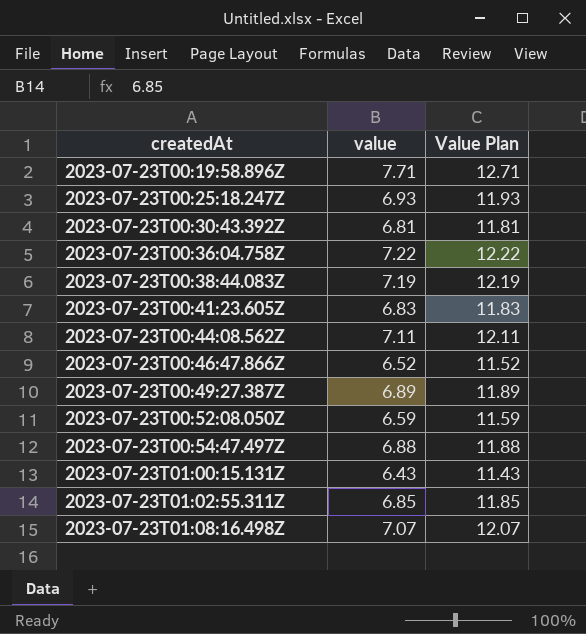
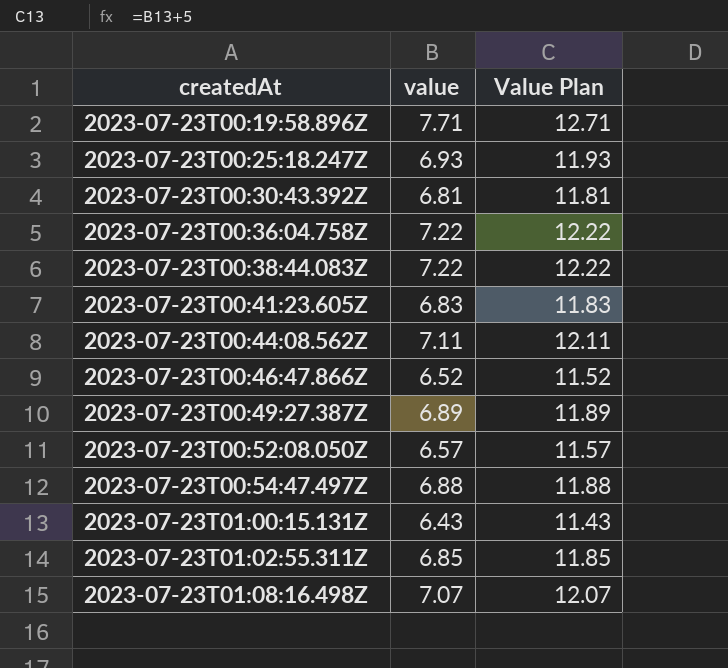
2023-07-23T00:38:44.083Z | value: 7.19 -> 7.22
2023-07-23T00:38:44.083Z | Value Plan: 12.19 -> 12.22
2023-07-23T00:52:08.050Z | value: 6.59 -> 6.57
2023-07-23T00:52:08.050Z | Value Plan: 11.59 -> 11.57

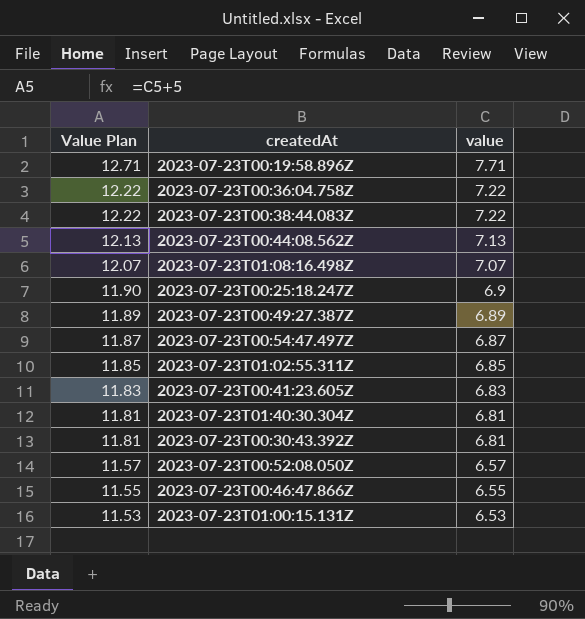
row order: createdAt ascending -> Value Plan descending
column Value Plan | position: 3 -> 1
2023-07-23T00:44:08.562Z | Value Plan: 12.11 -> 12.13
2023-07-23T00:44:08.562Z | value: 7.11 -> 7.13
2023-07-23T00:25:18.247Z | Value Plan: 11.93 -> 11.90
2023-07-23T00:25:18.247Z | value: 6.93 -> 6.9
2023-07-23T00:54:47.497Z | Value Plan: 11.88 -> 11.87
2023-07-23T00:54:47.497Z | value: 6.88 -> 6.87
row 2023-07-23T01:40:30.304Z: none -> 11.81 | 6.81
2023-07-23T00:46:47.866Z | Value Plan: 11.52 -> 11.55
2023-07-23T00:46:47.866Z | value: 6.52 -> 6.55
2023-07-23T01:00:15.131Z | Value Plan: 11.43 -> 11.53
2023-07-23T01:00:15.131Z | value: 6.43 -> 6.53

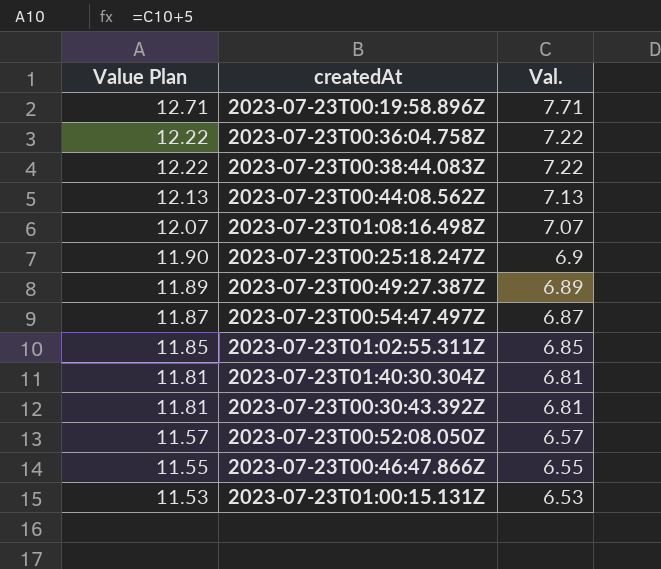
column name: value -> Val.
row 2023-07-23T00:41:23.605Z: 11.83 | 6.83 -> none

